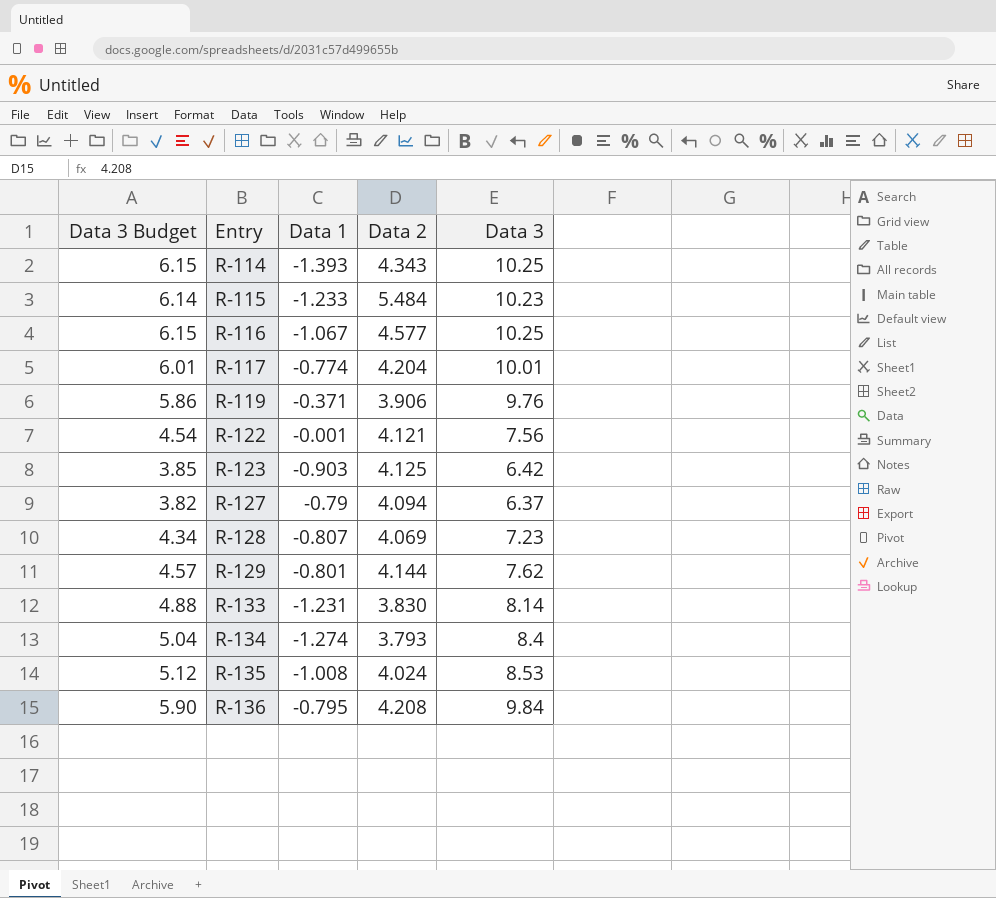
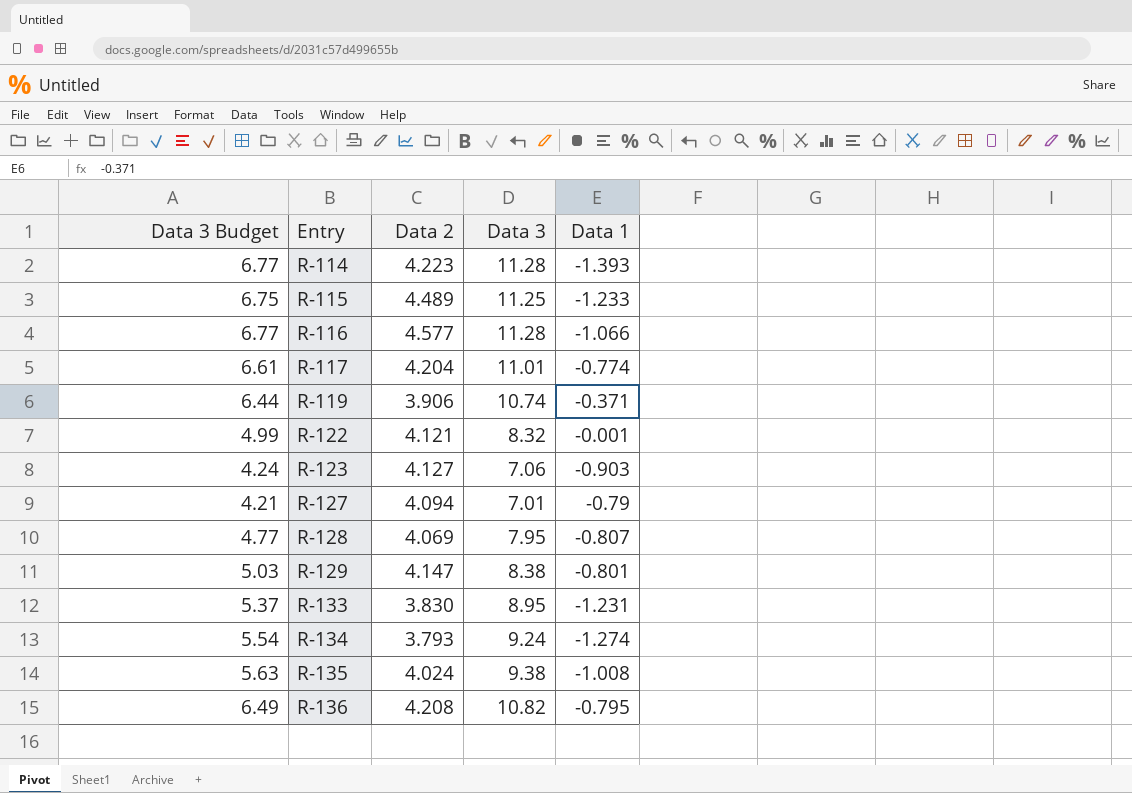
column Data 1 | position: 3 -> 5
R-114 | Data 3 Budget: 6.15 -> 6.77
R-114 | Data 2: 4.343 -> 4.223
R-114 | Data 3: 10.25 -> 11.28
R-115 | Data 3 Budget: 6.14 -> 6.75
R-115 | Data 2: 5.484 -> 4.489
R-115 | Data 3: 10.23 -> 11.25
R-116 | Data 3 Budget: 6.15 -> 6.77
R-116 | Data 3: 10.25 -> 11.28
R-116 | Data 1: -1.067 -> -1.066
R-117 | Data 3 Budget: 6.01 -> 6.61
R-117 | Data 3: 10.01 -> 11.01
R-119 | Data 3 Budget: 5.86 -> 6.44
R-119 | Data 3: 9.76 -> 10.74
R-122 | Data 3 Budget: 4.54 -> 4.99
R-122 | Data 3: 7.56 -> 8.32
R-123 | Data 3 Budget: 3.85 -> 4.24
R-123 | Data 2: 4.125 -> 4.127
R-123 | Data 3: 6.42 -> 7.06
R-127 | Data 3 Budget: 3.82 -> 4.21
R-127 | Data 3: 6.37 -> 7.01
R-128 | Data 3 Budget: 4.34 -> 4.77
R-128 | Data 3: 7.23 -> 7.95
R-129 | Data 3 Budget: 4.57 -> 5.03
R-129 | Data 2: 4.144 -> 4.147
R-129 | Data 3: 7.62 -> 8.38
R-133 | Data 3 Budget: 4.88 -> 5.37
R-133 | Data 3: 8.14 -> 8.95
R-134 | Data 3 Budget: 5.04 -> 5.54
R-134 | Data 3: 8.4 -> 9.24
R-135 | Data 3 Budget: 5.12 -> 5.63
R-135 | Data 3: 8.53 -> 9.38
R-136 | Data 3 Budget: 5.90 -> 6.49
R-136 | Data 3: 9.84 -> 10.82

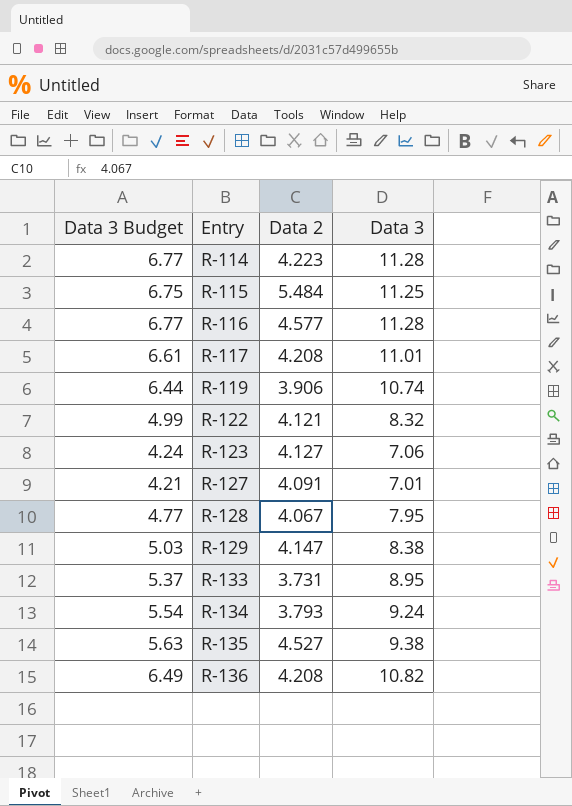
column Data 1 | position: 5 -> none
R-115 | Data 2: 4.489 -> 5.484
R-117 | Data 2: 4.204 -> 4.208
R-127 | Data 2: 4.094 -> 4.091
R-128 | Data 2: 4.069 -> 4.067
R-133 | Data 2: 3.830 -> 3.731
R-135 | Data 2: 4.024 -> 4.527

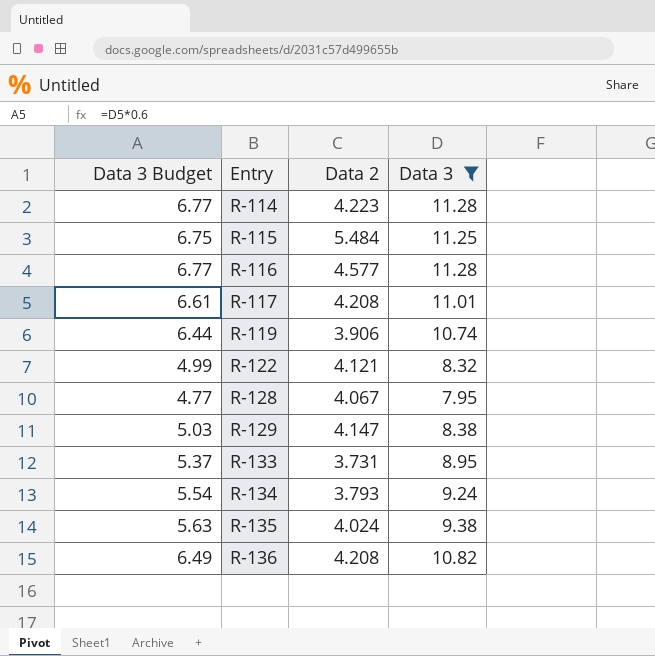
filter: none -> Data 3 >= 7.95
R-135 | Data 2: 4.527 -> 4.024

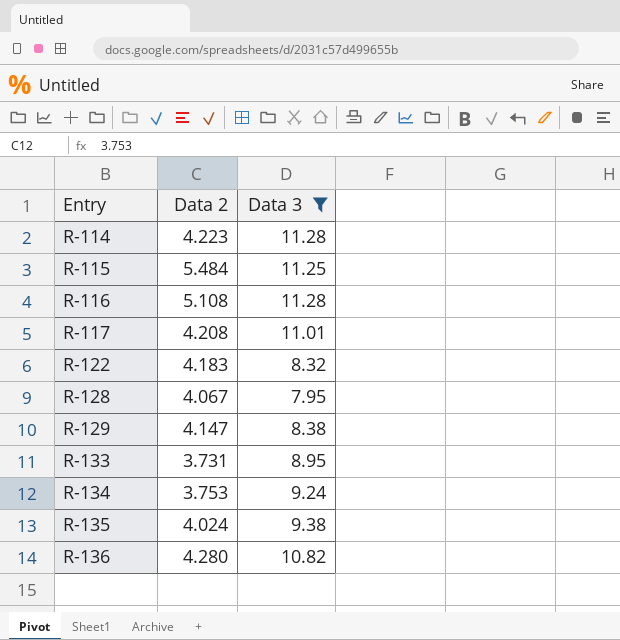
column Data 3 Budget | formula: [Data 3] * 0.6 -> none
row R-119: 6.44 | 3.906 | 10.74 -> none
R-116 | Data 2: 4.577 -> 5.108
R-122 | Data 2: 4.121 -> 4.183
R-134 | Data 2: 3.793 -> 3.753
R-136 | Data 2: 4.208 -> 4.280

